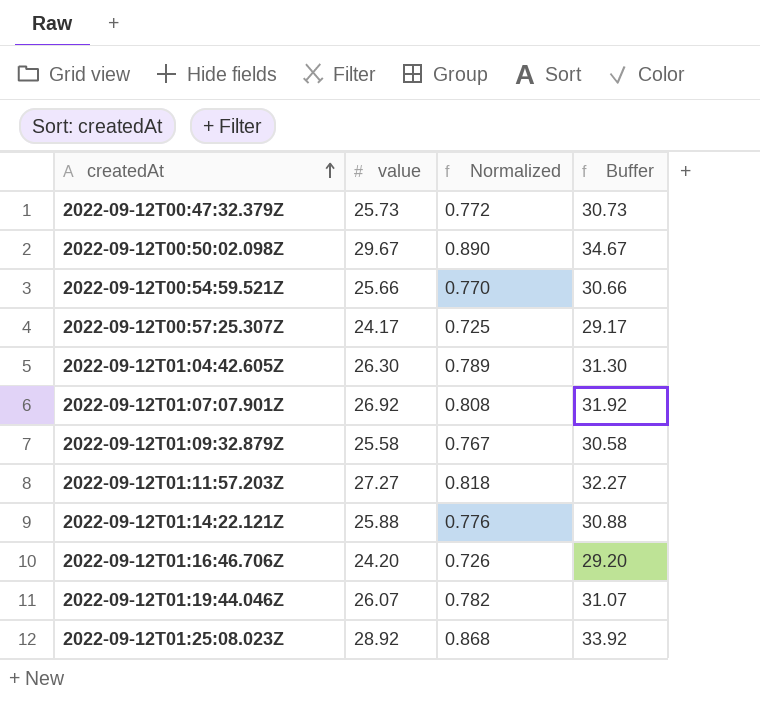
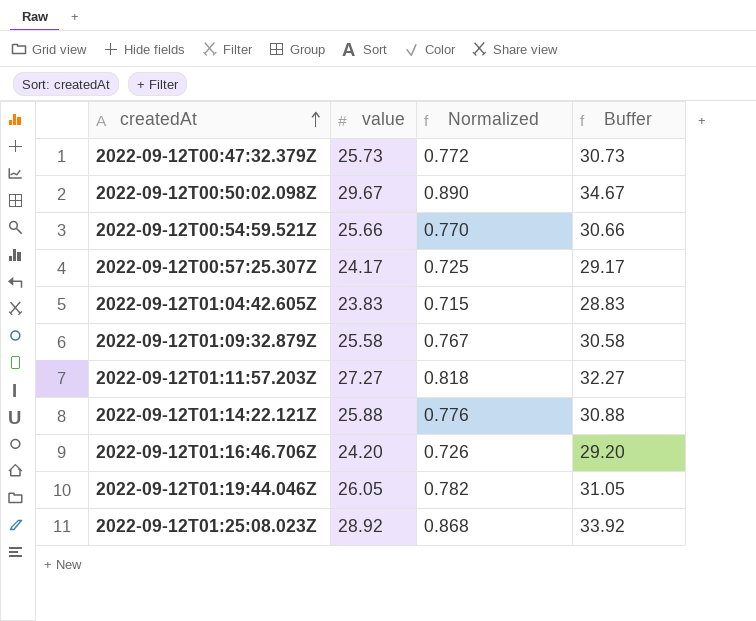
row 2022-09-12T01:07:07.901Z: 26.92 | 0.808 | 31.92 -> none
2022-09-12T01:04:42.605Z | value: 26.30 -> 23.83
2022-09-12T01:04:42.605Z | Normalized: 0.789 -> 0.715
2022-09-12T01:04:42.605Z | Buffer: 31.30 -> 28.83
2022-09-12T01:19:44.046Z | value: 26.07 -> 26.05
2022-09-12T01:19:44.046Z | Buffer: 31.07 -> 31.05

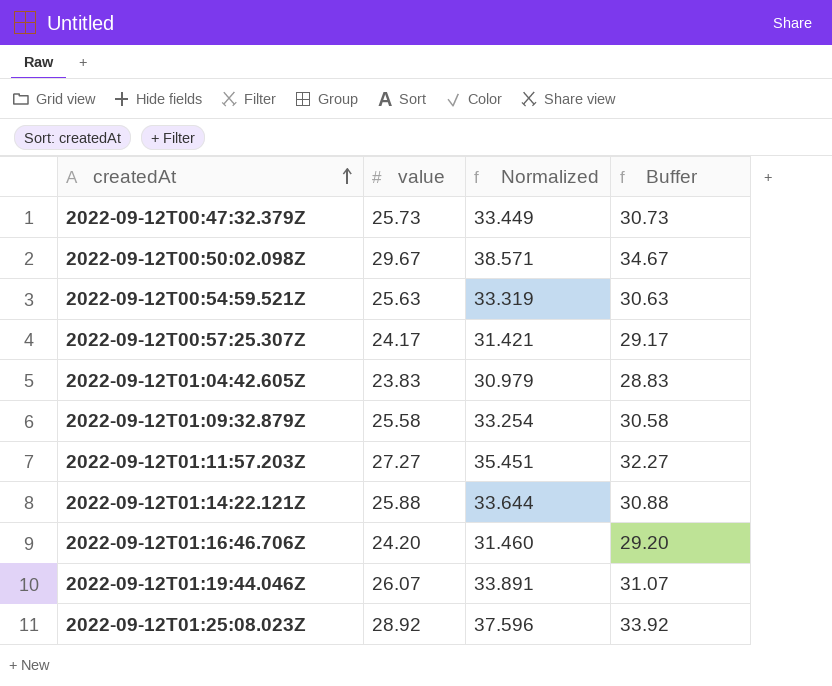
column Normalized | formula: [value] * 0.03 -> [value] * 1.3
2022-09-12T00:54:59.521Z | value: 25.66 -> 25.63
2022-09-12T00:54:59.521Z | Buffer: 30.66 -> 30.63
2022-09-12T01:19:44.046Z | value: 26.05 -> 26.07
2022-09-12T01:19:44.046Z | Buffer: 31.05 -> 31.07

